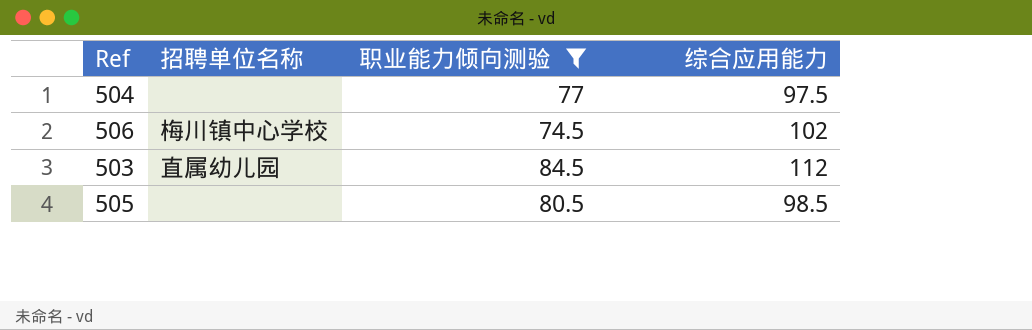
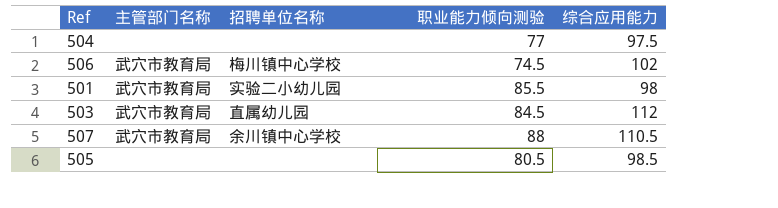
filter: 职业能力倾向测验 <= 84.5 -> none
column 主管部门名称 | position: none -> 2

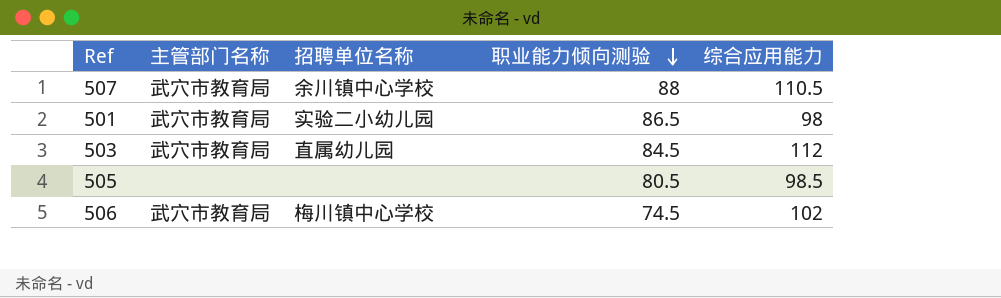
row order: none -> 职业能力倾向测验 descending
row 504: none | none | 77 | 97.5 -> none
501 | 职业能力倾向测验: 85.5 -> 86.5

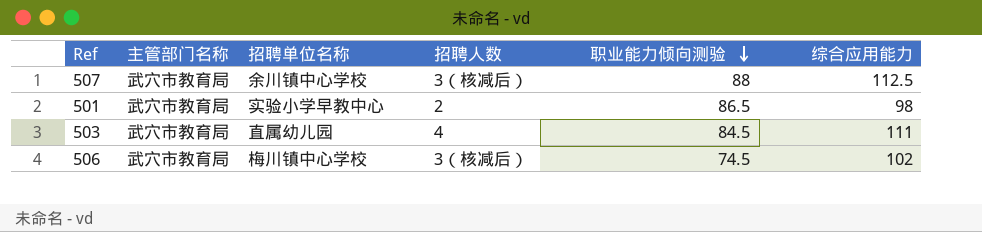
column 招聘人数 | position: none -> 4
row 505: none | none | 80.5 | 98.5 -> none
507 | 综合应用能力: 110.5 -> 112.5
501 | 招聘单位名称: 实验二小幼儿园 -> 实验小学早教中心
503 | 综合应用能力: 112 -> 111

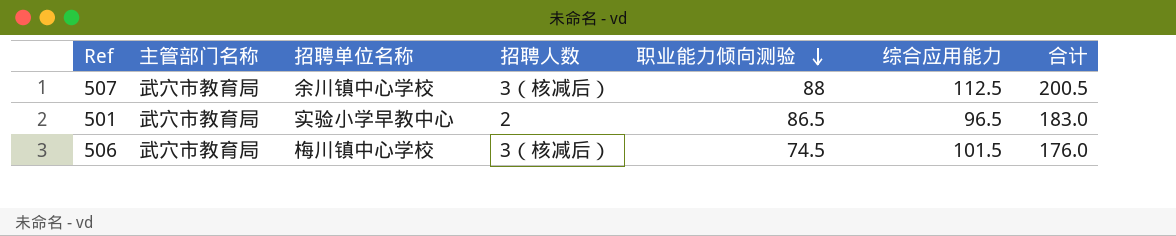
column 合计 | formula: none -> [职业能力倾向测验] + [综合应用能力]
row 503: 武穴市教育局 | 直属幼儿园 | 4 | 84.5 | 111 -> none
501 | 综合应用能力: 98 -> 96.5
506 | 综合应用能力: 102 -> 101.5

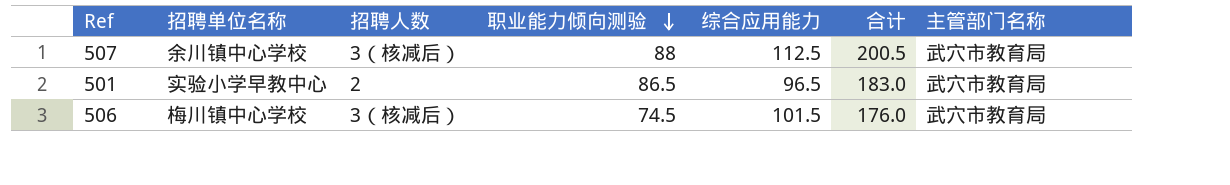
column 主管部门名称 | position: 2 -> 7

